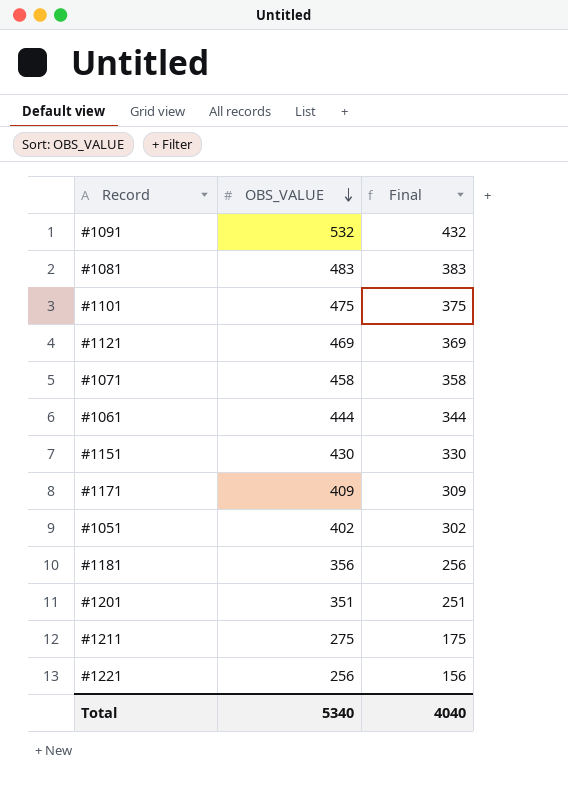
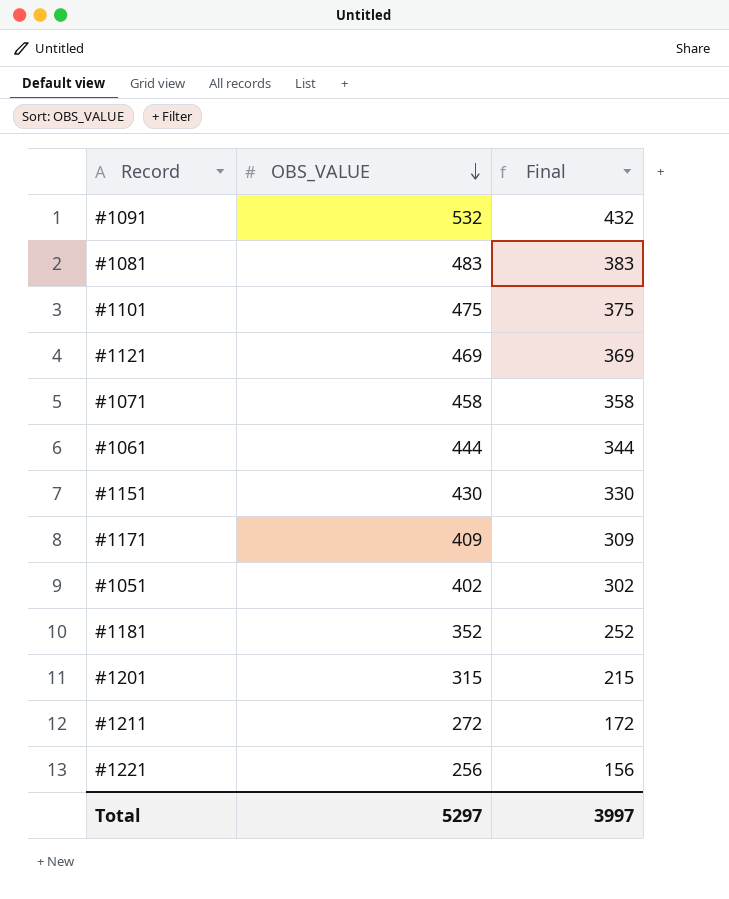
#1181 | OBS_VALUE: 356 -> 352
#1181 | Final: 256 -> 252
#1201 | OBS_VALUE: 351 -> 315
#1201 | Final: 251 -> 215
#1211 | OBS_VALUE: 275 -> 272
#1211 | Final: 175 -> 172
Total | OBS_VALUE: 5340 -> 5297
Total | Final: 4040 -> 3997

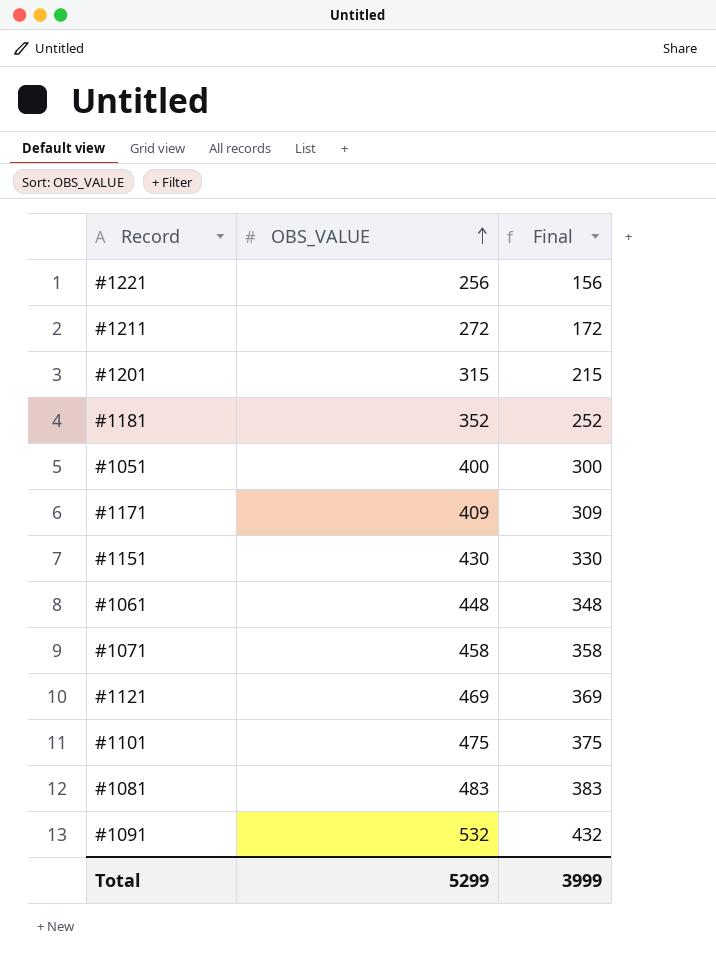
row order: OBS_VALUE descending -> OBS_VALUE ascending
#1051 | OBS_VALUE: 402 -> 400
#1051 | Final: 302 -> 300
#1061 | OBS_VALUE: 444 -> 448
#1061 | Final: 344 -> 348
Total | OBS_VALUE: 5297 -> 5299
Total | Final: 3997 -> 3999

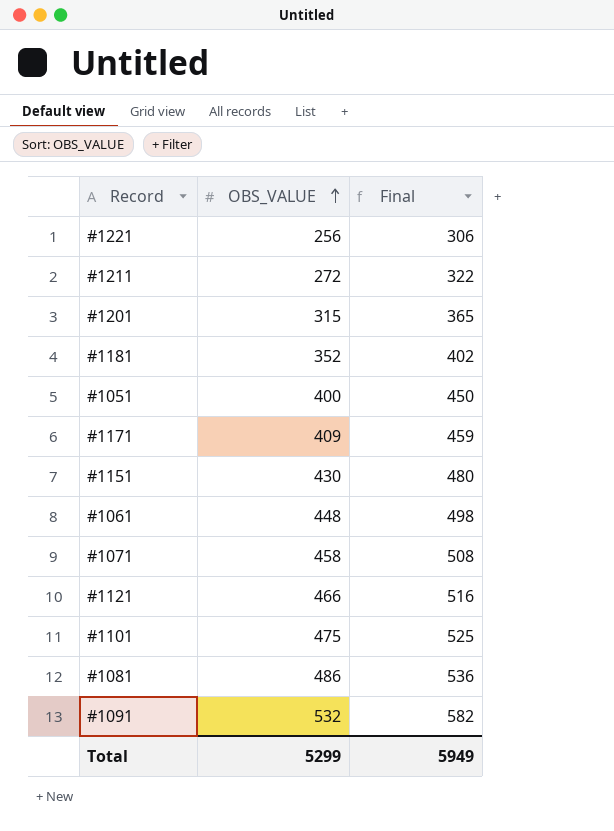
column Final | formula: [OBS_VALUE] - 100 -> [OBS_VALUE] + 50
#1121 | OBS_VALUE: 469 -> 466
#1081 | OBS_VALUE: 483 -> 486
Total | Final: 3999 -> 5949

